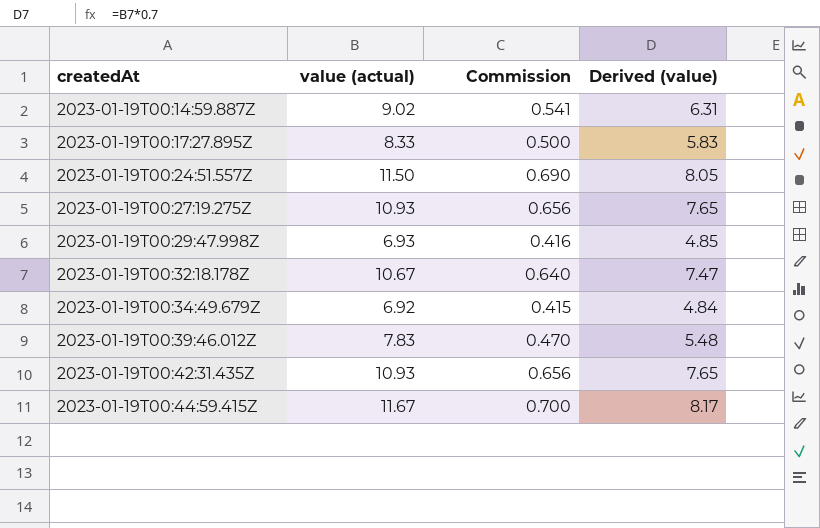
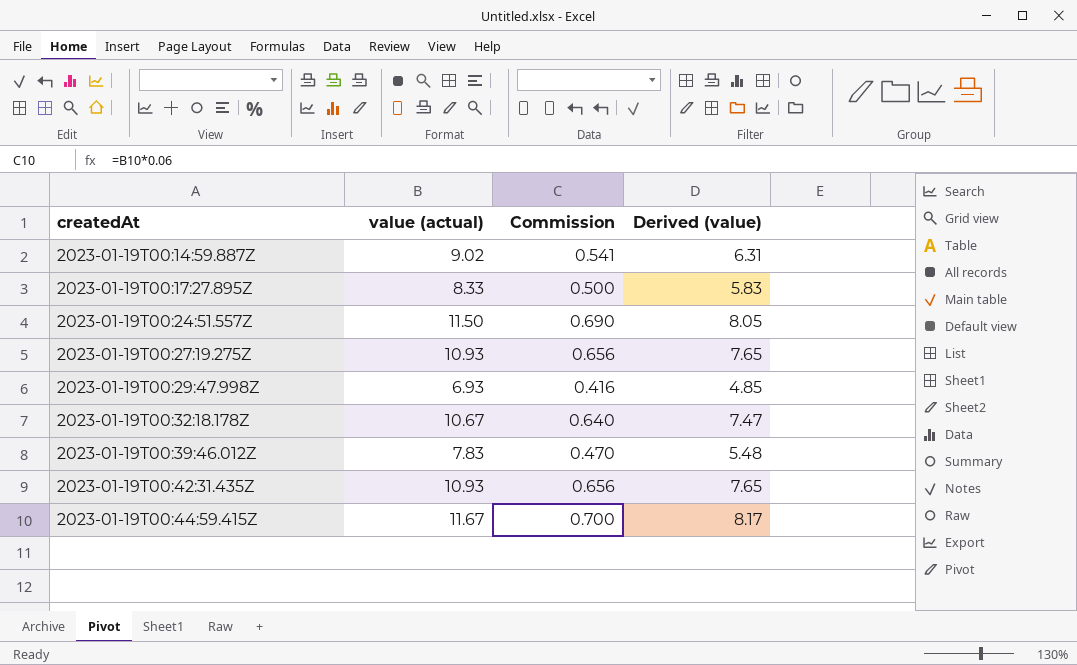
row 2023-01-19T00:34:49.679Z: 6.92 | 0.415 | 4.84 -> none

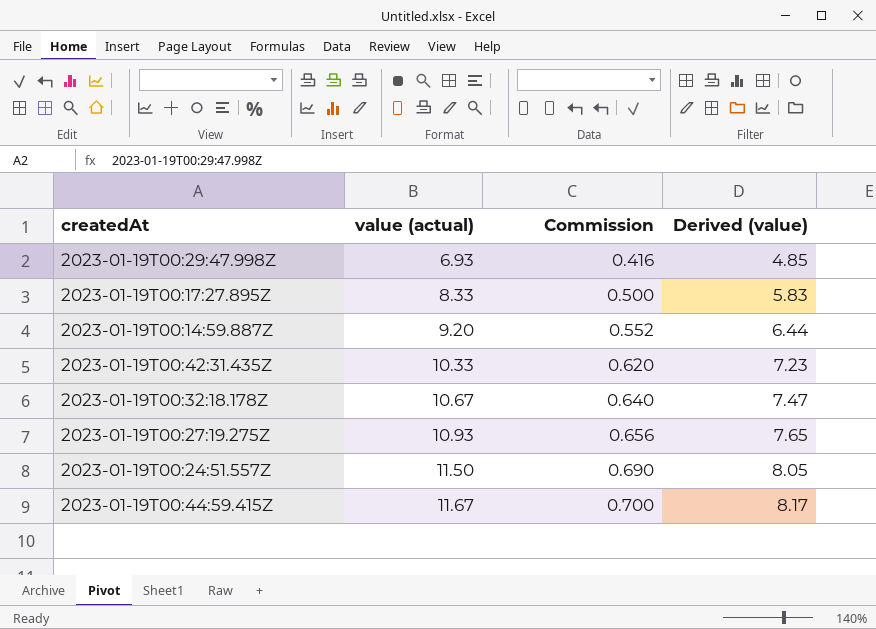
row order: createdAt ascending -> value (actual) ascending
row 2023-01-19T00:39:46.012Z: 7.83 | 0.470 | 5.48 -> none
2023-01-19T00:14:59.887Z | value (actual): 9.02 -> 9.20
2023-01-19T00:14:59.887Z | Commission: 0.541 -> 0.552
2023-01-19T00:14:59.887Z | Derived (value): 6.31 -> 6.44
2023-01-19T00:42:31.435Z | value (actual): 10.93 -> 10.33
2023-01-19T00:42:31.435Z | Commission: 0.656 -> 0.620
2023-01-19T00:42:31.435Z | Derived (value): 7.65 -> 7.23

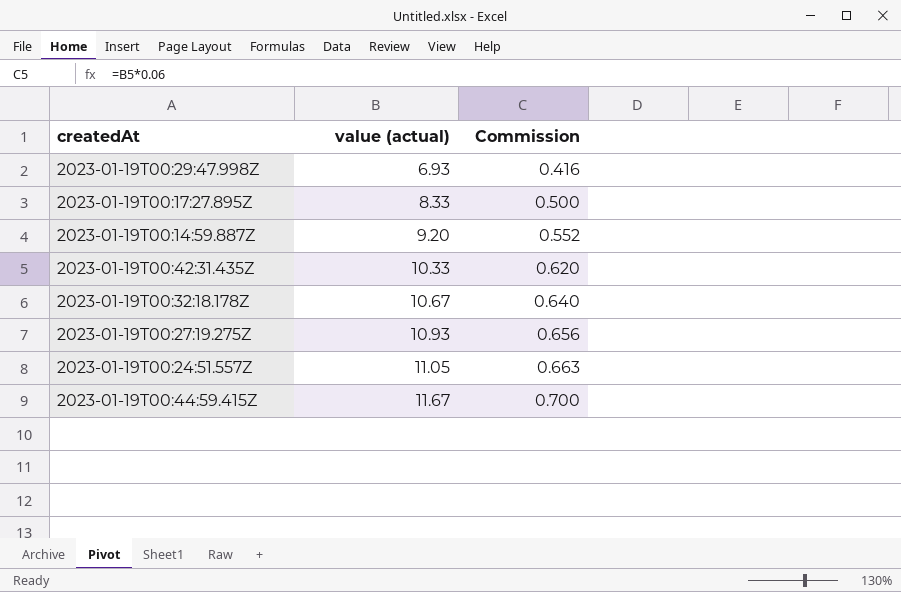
column Derived (value) | formula: [value (actual)] * 0.7 -> none
2023-01-19T00:24:51.557Z | value (actual): 11.50 -> 11.05
2023-01-19T00:24:51.557Z | Commission: 0.690 -> 0.663

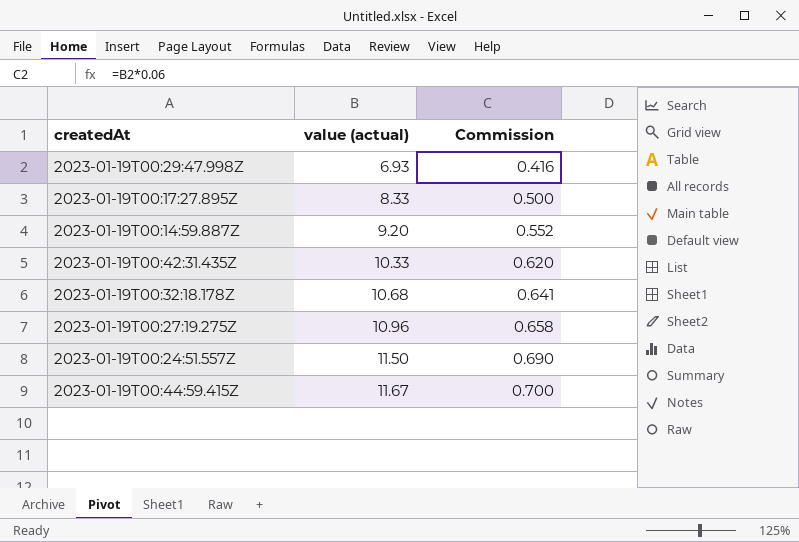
2023-01-19T00:32:18.178Z | value (actual): 10.67 -> 10.68
2023-01-19T00:32:18.178Z | Commission: 0.640 -> 0.641
2023-01-19T00:27:19.275Z | value (actual): 10.93 -> 10.96
2023-01-19T00:27:19.275Z | Commission: 0.656 -> 0.658
2023-01-19T00:24:51.557Z | value (actual): 11.05 -> 11.50
2023-01-19T00:24:51.557Z | Commission: 0.663 -> 0.690

